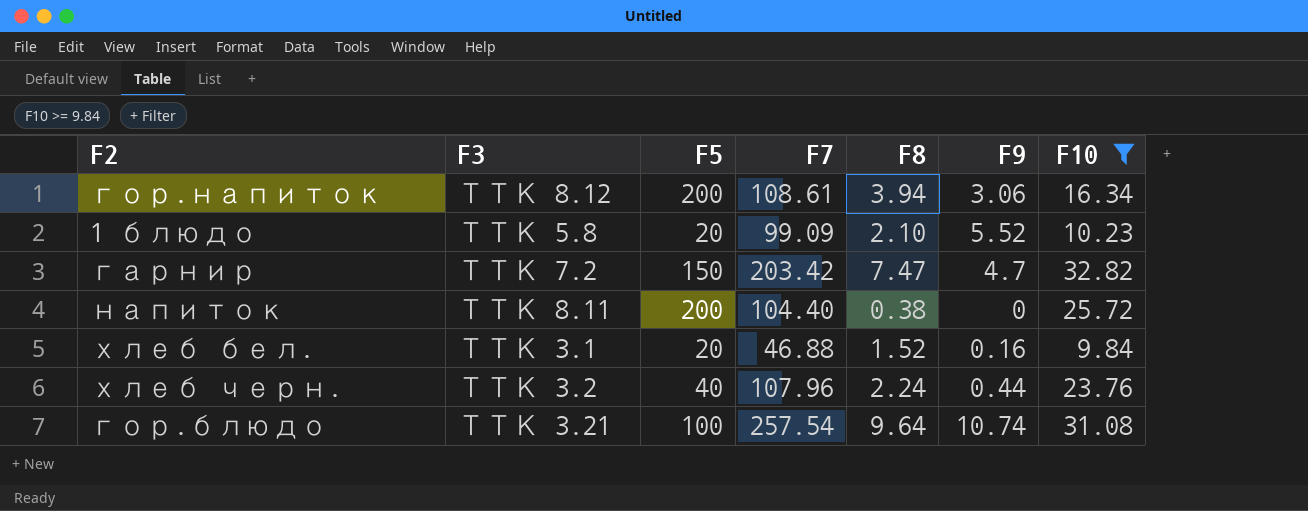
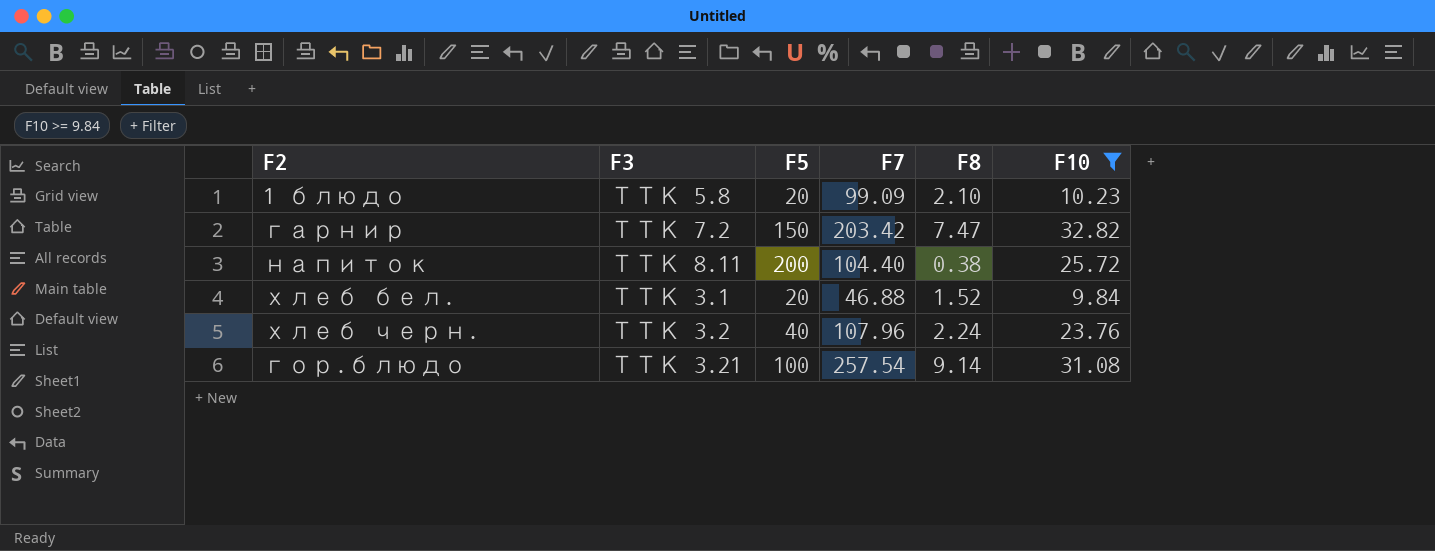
column F9 | position: 6 -> none
row гор.напиток: ТТК 8.12 | 200 | 108.61 | 3.94 | 3.06 | 16.34 -> none
гор.блюдо | F8: 9.64 -> 9.14

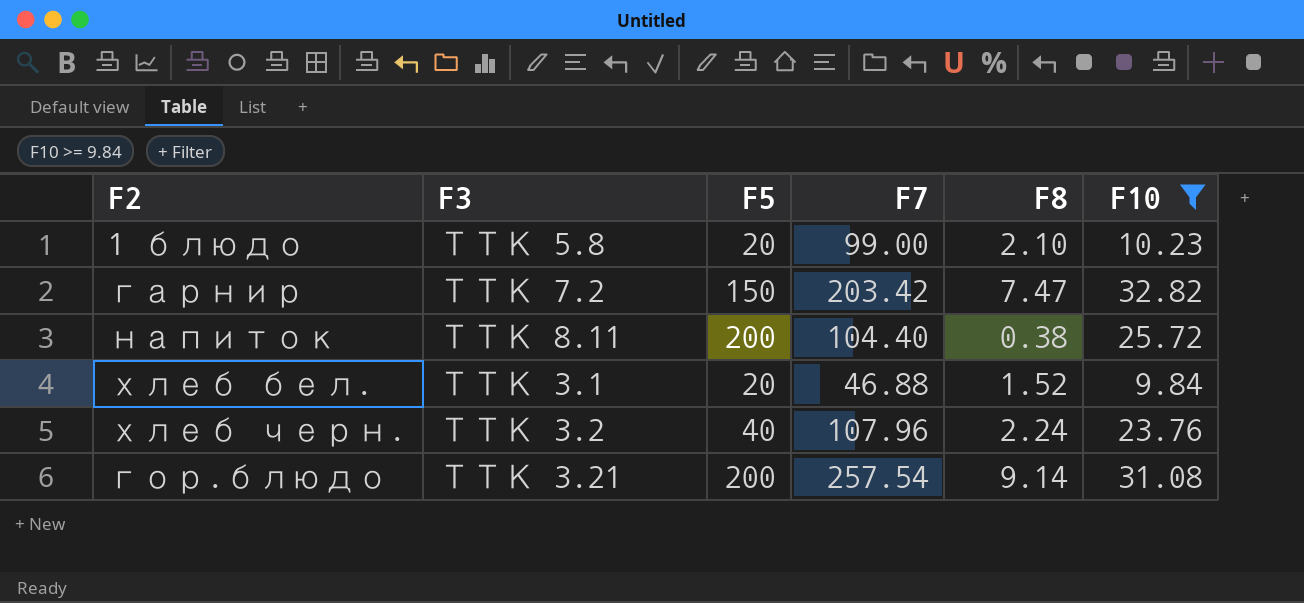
1 блюдо | F7: 99.09 -> 99.00
гор.блюдо | F5: 100 -> 200

